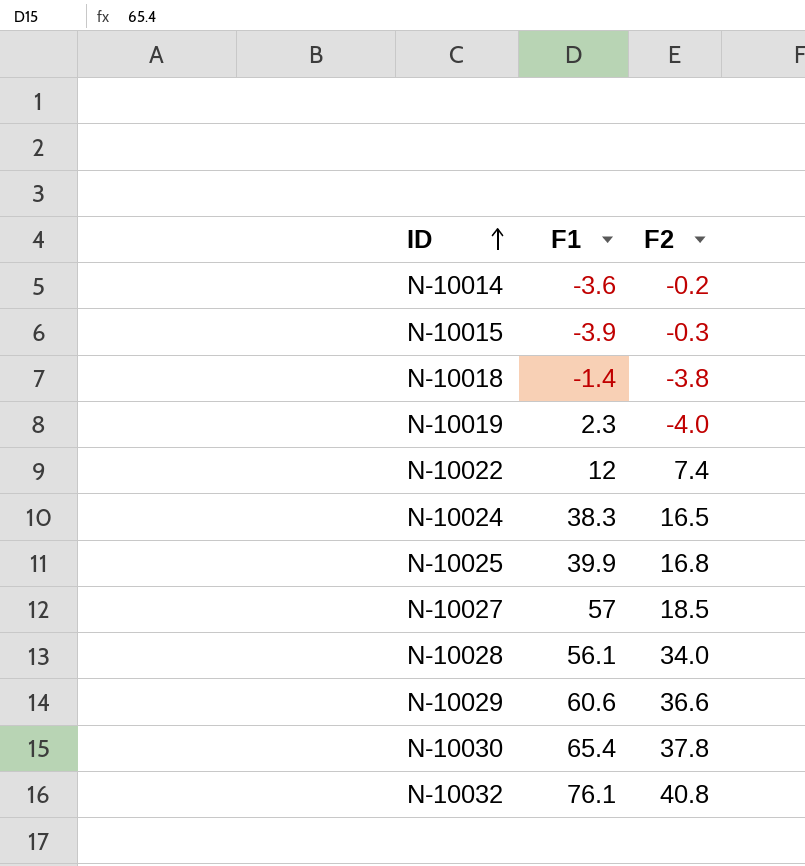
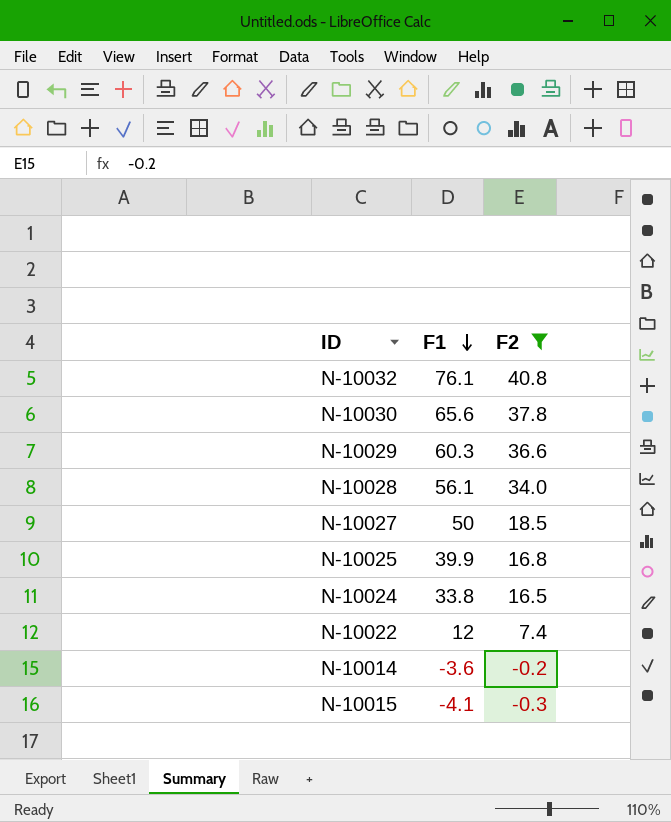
filter: none -> F2 >= -0.3
row order: ID ascending -> F1 descending
N-10030 | F1: 65.4 -> 65.6
N-10029 | F1: 60.6 -> 60.3
N-10027 | F1: 57 -> 50
N-10024 | F1: 38.3 -> 33.8
N-10015 | F1: -3.9 -> -4.1

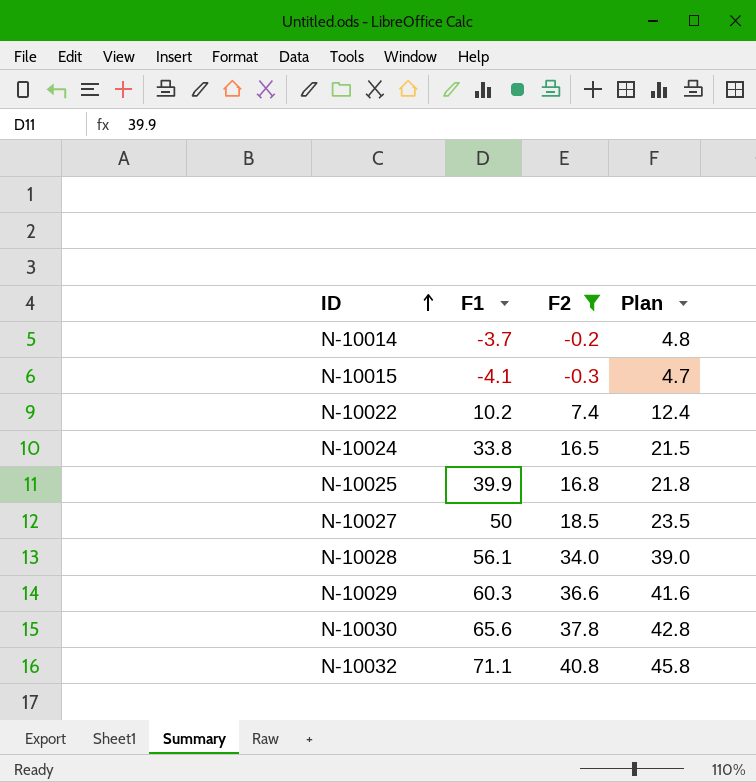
row order: F1 descending -> ID ascending
column Plan | formula: none -> [F2] + 5
N-10014 | F1: -3.6 -> -3.7
N-10022 | F1: 12 -> 10.2
N-10032 | F1: 76.1 -> 71.1

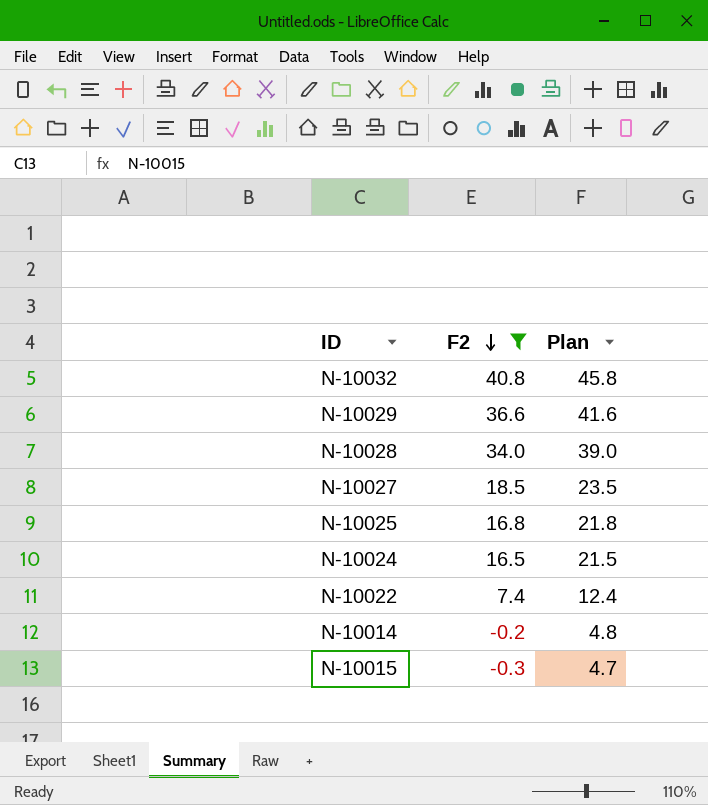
row order: ID ascending -> F2 descending
column F1 | position: 2 -> none
row N-10030: 65.6 | 37.8 | 42.8 -> none

